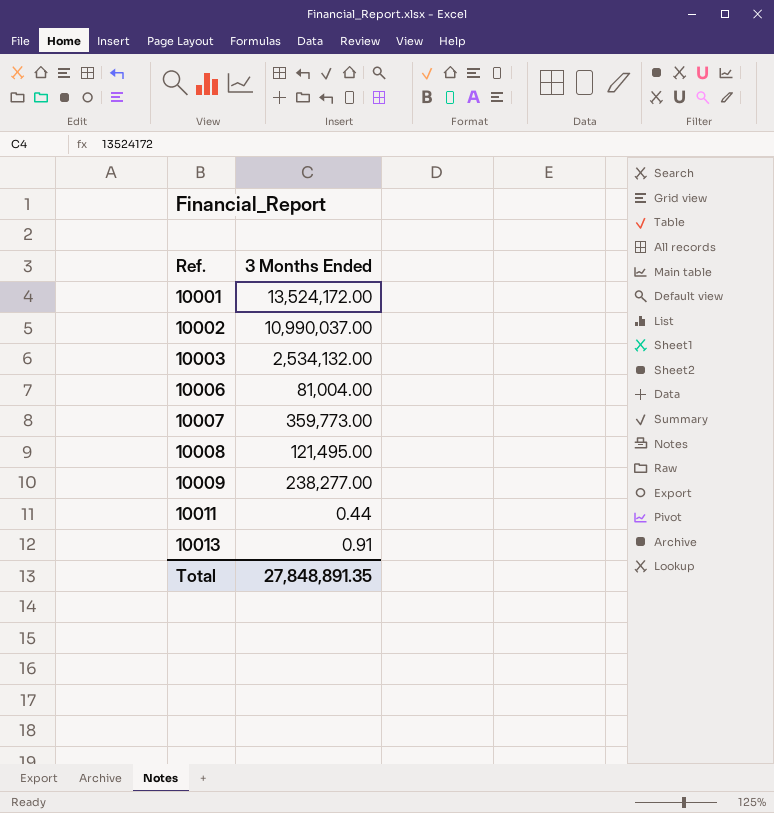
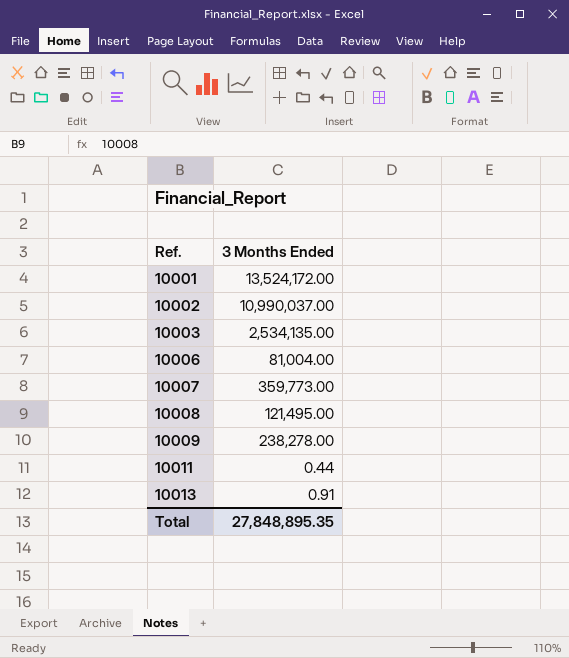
10003 | 3 Months Ended: 2,534,132.00 -> 2,534,135.00
10009 | 3 Months Ended: 238,277.00 -> 238,278.00
Total | 3 Months Ended: 27,848,891.35 -> 27,848,895.35

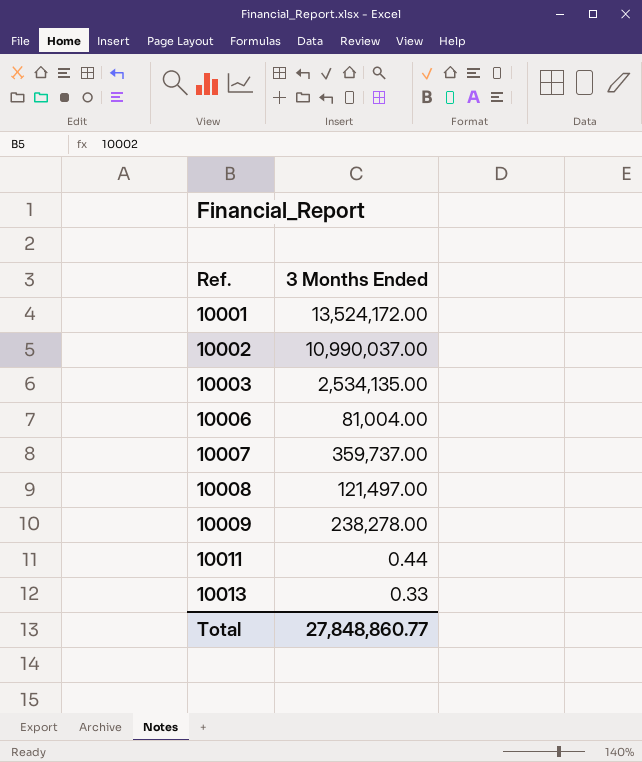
10007 | 3 Months Ended: 359,773.00 -> 359,737.00
10008 | 3 Months Ended: 121,495.00 -> 121,497.00
10013 | 3 Months Ended: 0.91 -> 0.33
Total | 3 Months Ended: 27,848,895.35 -> 27,848,860.77

